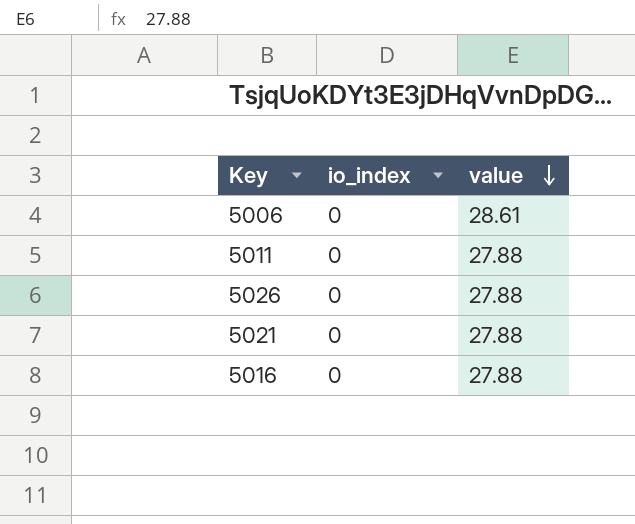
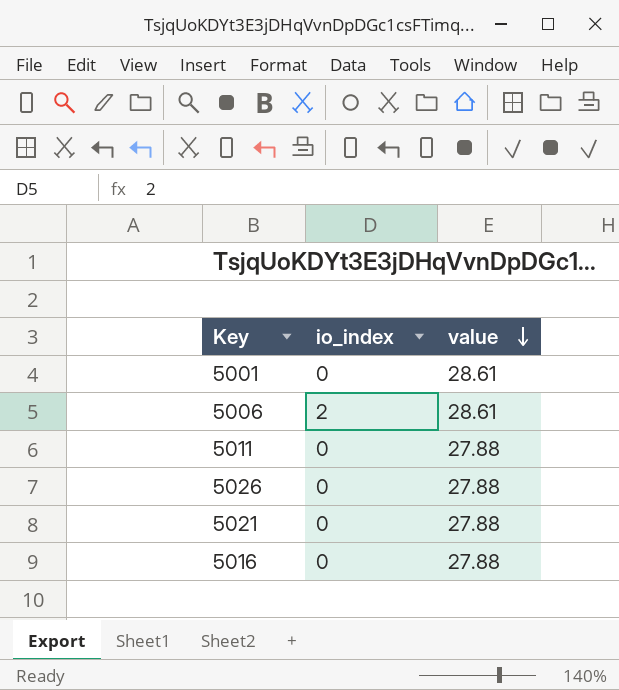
row 5001: none -> 0 | 28.61
5006 | io_index: 0 -> 2

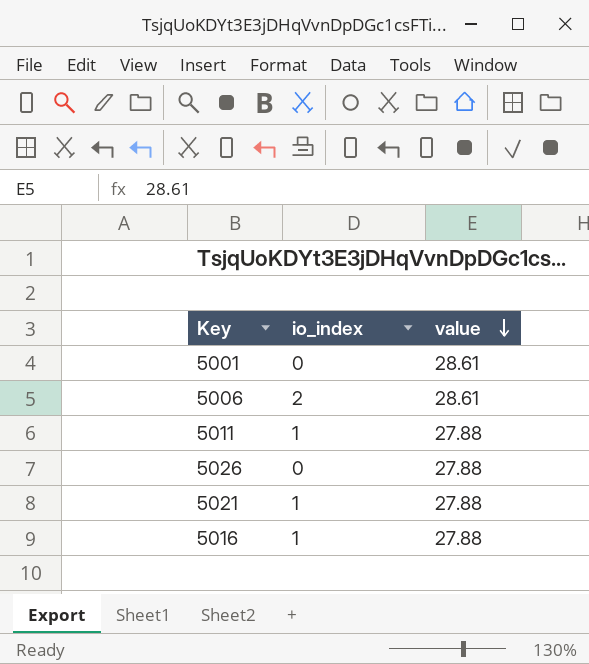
5011 | io_index: 0 -> 1
5021 | io_index: 0 -> 1
5016 | io_index: 0 -> 1

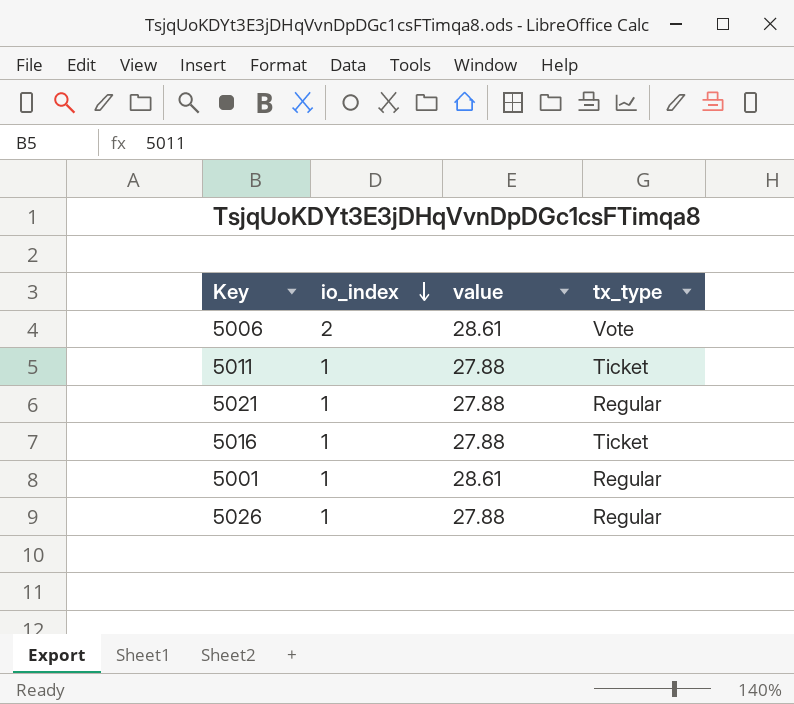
row order: value descending -> io_index descending
column tx_type | position: none -> 4
5001 | io_index: 0 -> 1
5026 | io_index: 0 -> 1

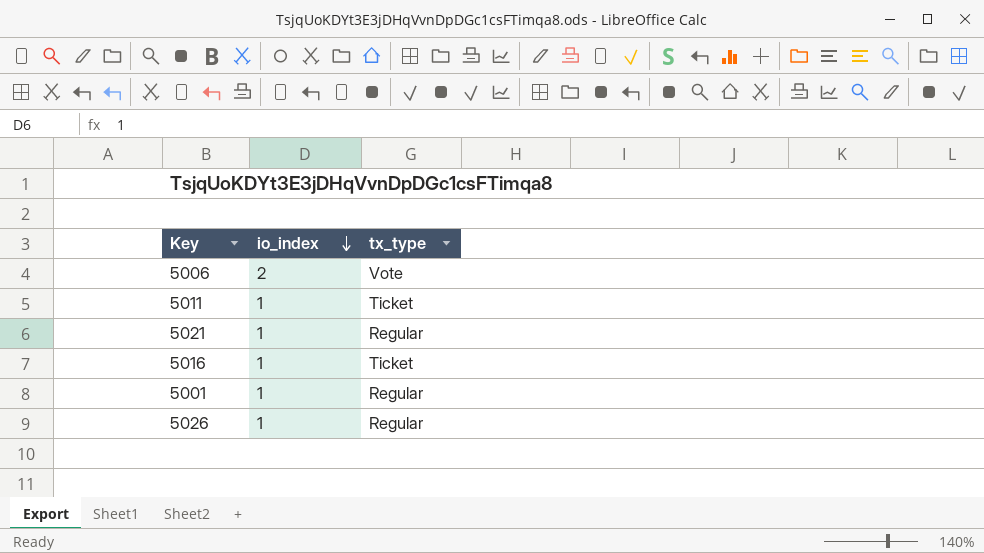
column value | position: 3 -> none

